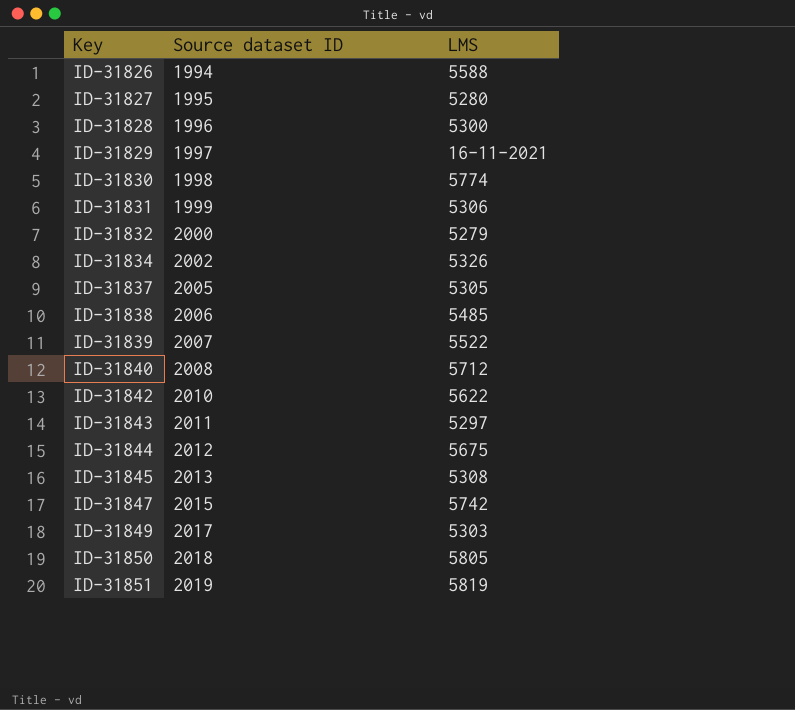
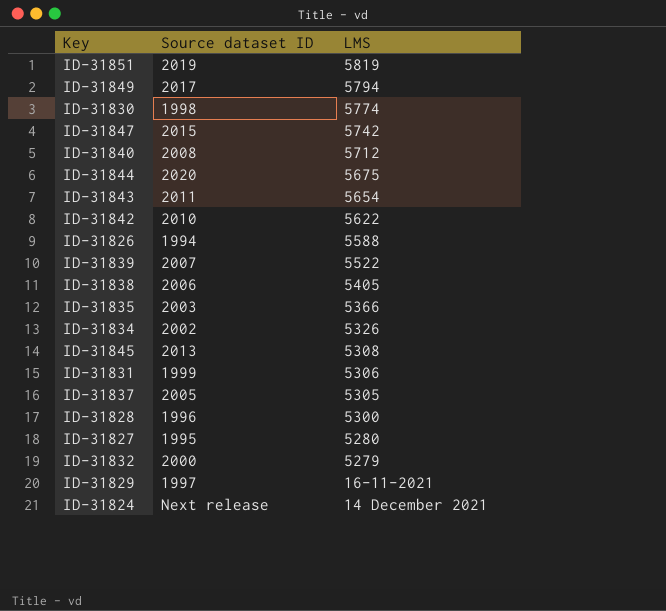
row order: Key ascending -> LMS descending
row ID-31850: 2018 | 5805 -> none
ID-31849 | LMS: 5303 -> 5794
ID-31844 | Source dataset ID: 2012 -> 2020
ID-31843 | LMS: 5297 -> 5654
ID-31838 | LMS: 5485 -> 5405
row ID-31835: none -> 2003 | 5366
row ID-31824: none -> Next release | 14 December 2021

